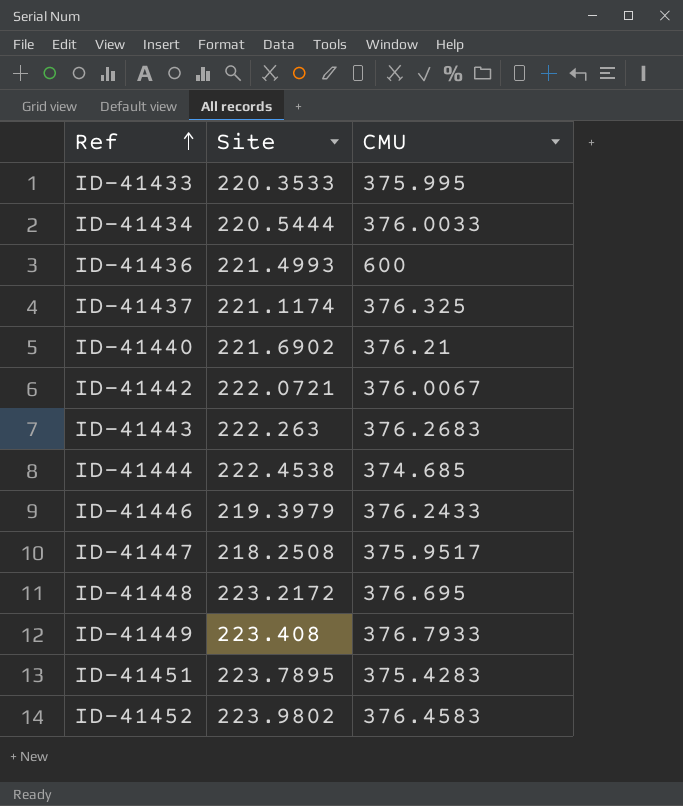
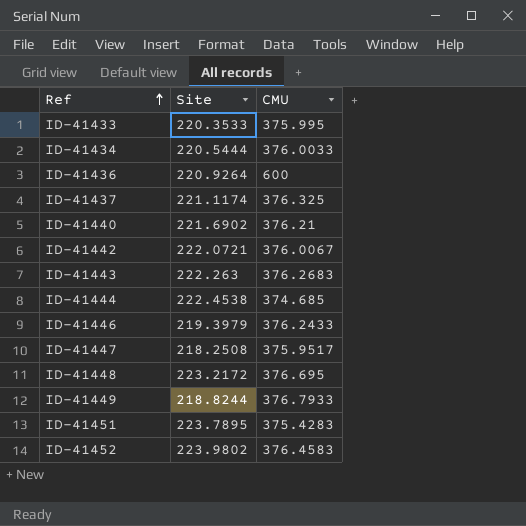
ID-41436 | Site: 221.4993 -> 220.9264
ID-41449 | Site: 223.408 -> 218.8244

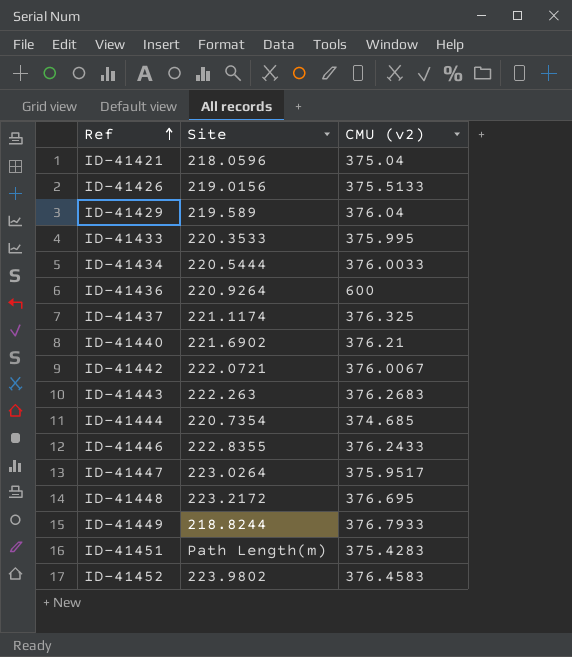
column name: CMU -> CMU (v2)
row ID-41421: none -> 218.0596 | 375.04
row ID-41426: none -> 219.0156 | 375.5133
row ID-41429: none -> 219.589 | 376.04
ID-41444 | Site: 222.4538 -> 220.7354
ID-41446 | Site: 219.3979 -> 222.8355
ID-41447 | Site: 218.2508 -> 223.0264
ID-41451 | Site: 223.7895 -> Path Length(m)

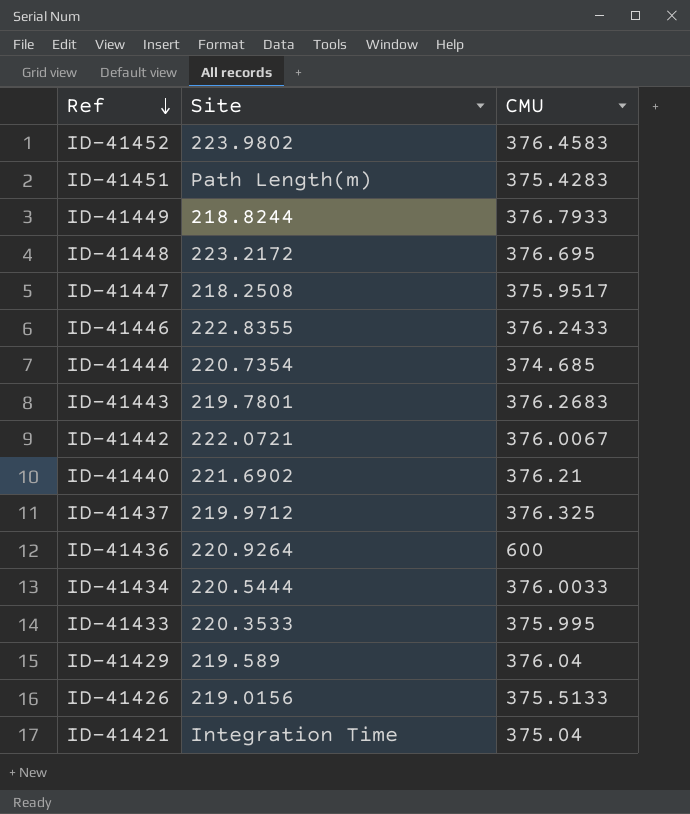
row order: Ref ascending -> Ref descending
column name: CMU (v2) -> CMU
ID-41447 | Site: 223.0264 -> 218.2508
ID-41443 | Site: 222.263 -> 219.7801
ID-41437 | Site: 221.1174 -> 219.9712
ID-41421 | Site: 218.0596 -> Integration Time

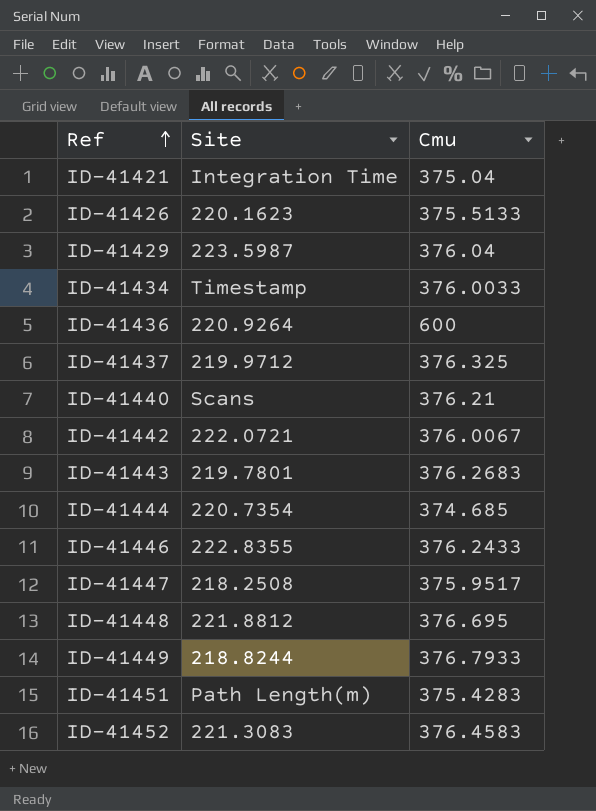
row order: Ref descending -> Ref ascending
column name: CMU -> Cmu
row ID-41433: 220.3533 | 375.995 -> none
ID-41426 | Site: 219.0156 -> 220.1623
ID-41429 | Site: 219.589 -> 223.5987
ID-41434 | Site: 220.5444 -> Timestamp
ID-41440 | Site: 221.6902 -> Scans
ID-41448 | Site: 223.2172 -> 221.8812
ID-41452 | Site: 223.9802 -> 221.3083

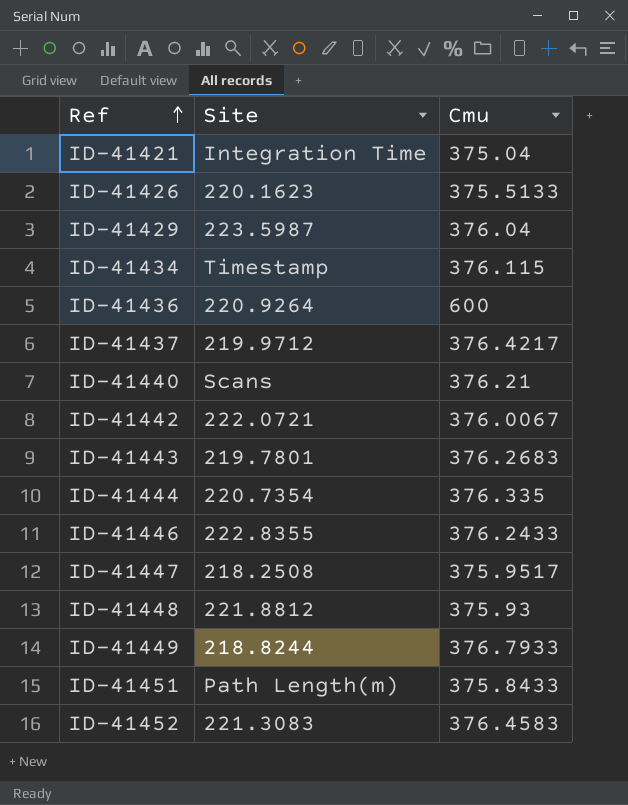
ID-41434 | Cmu: 376.0033 -> 376.115
ID-41437 | Cmu: 376.325 -> 376.4217
ID-41444 | Cmu: 374.685 -> 376.335
ID-41448 | Cmu: 376.695 -> 375.93
ID-41451 | Cmu: 375.4283 -> 375.8433

